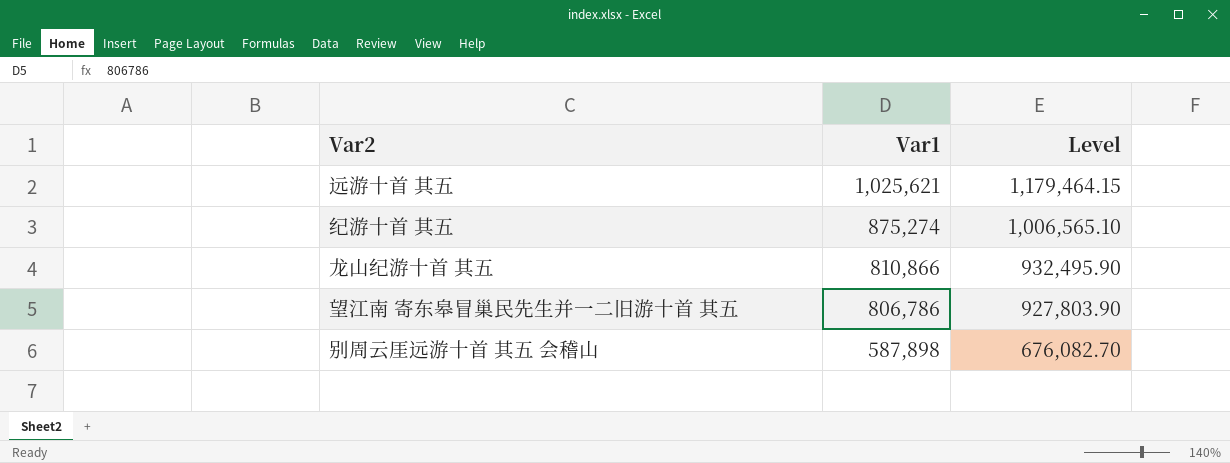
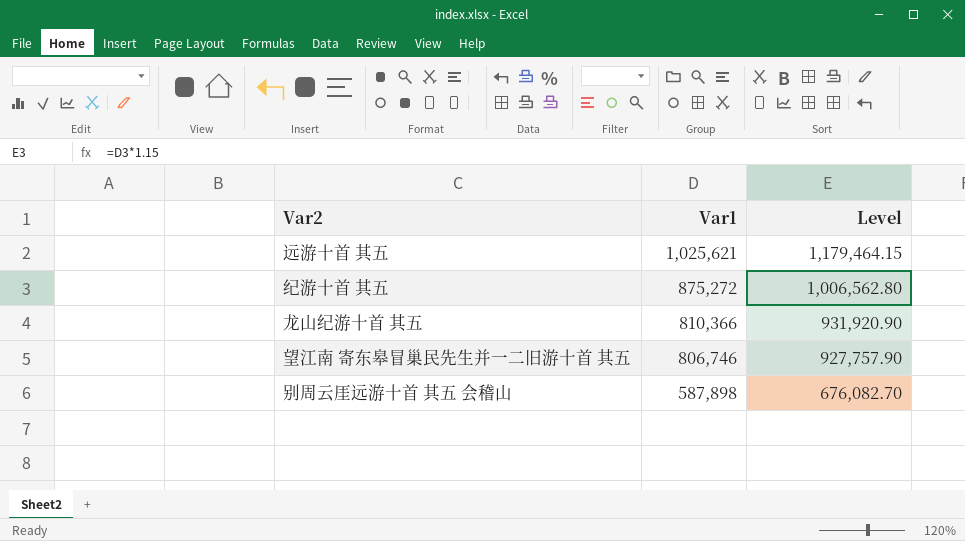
纪游十首 其五 | Var1: 875,274 -> 875,272
纪游十首 其五 | Level: 1,006,565.10 -> 1,006,562.80
龙山纪游十首 其五 | Var1: 810,866 -> 810,366
龙山纪游十首 其五 | Level: 932,495.90 -> 931,920.90
望江南 寄东皋冒巢民先生并一二旧游十首 其五 | Var1: 806,786 -> 806,746
望江南 寄东皋冒巢民先生并一二旧游十首 其五 | Level: 927,803.90 -> 927,757.90

